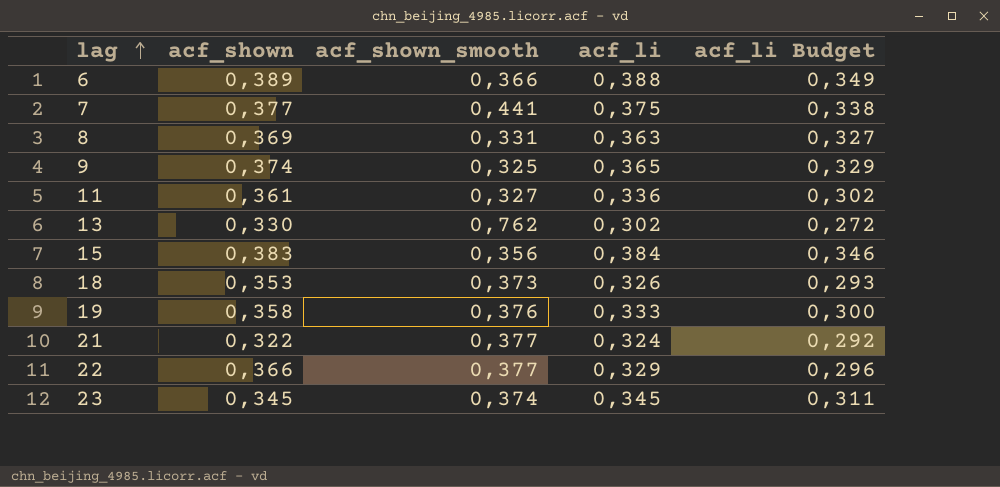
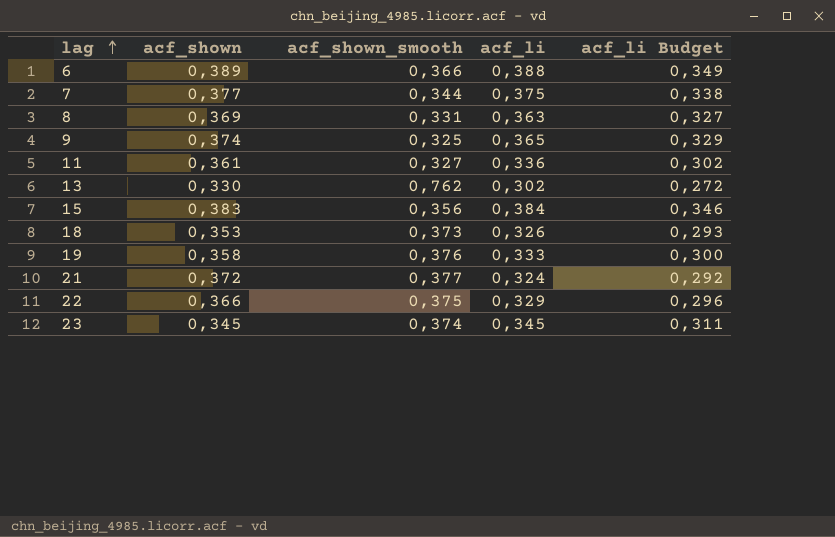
7 | acf_shown_smooth: 0,441 -> 0,344
21 | acf_shown: 0,322 -> 0,372
22 | acf_shown_smooth: 0,377 -> 0,375

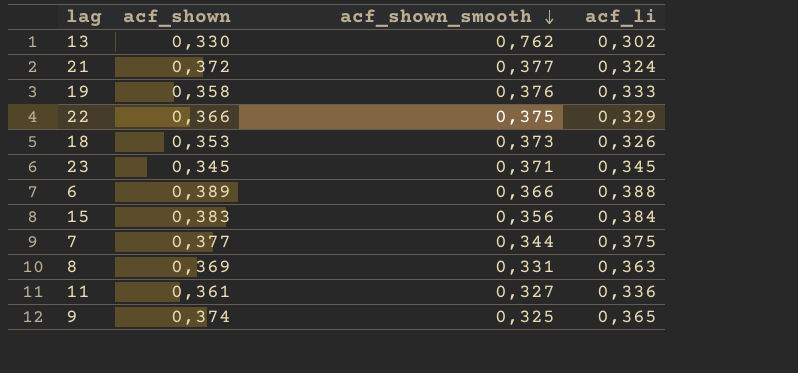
row order: lag ascending -> acf_shown_smooth descending
column acf_li Budget | formula: [acf_li] * 0,9 -> none
23 | acf_shown_smooth: 0,374 -> 0,371

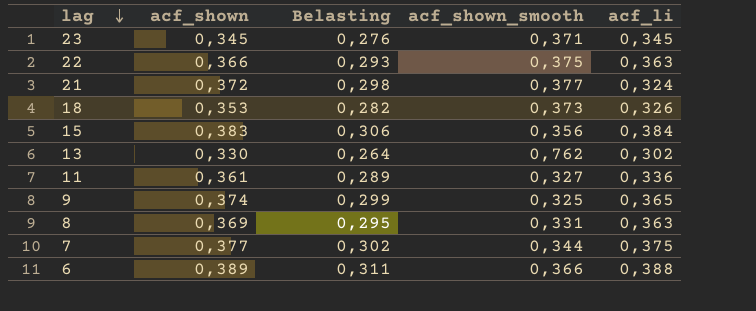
row order: acf_shown_smooth descending -> lag descending
column Belasting | formula: none -> [acf_shown] * 0,8
row 19: 0,358 | 0,376 | 0,333 -> none
22 | acf_li: 0,329 -> 0,363

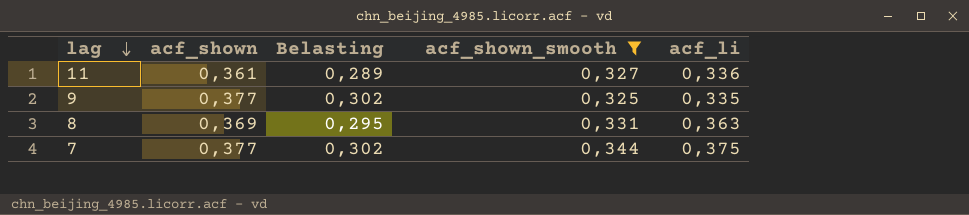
filter: none -> acf_shown_smooth <= 0,344
9 | acf_shown: 0,374 -> 0,377
9 | Belasting: 0,299 -> 0,302
9 | acf_li: 0,365 -> 0,335

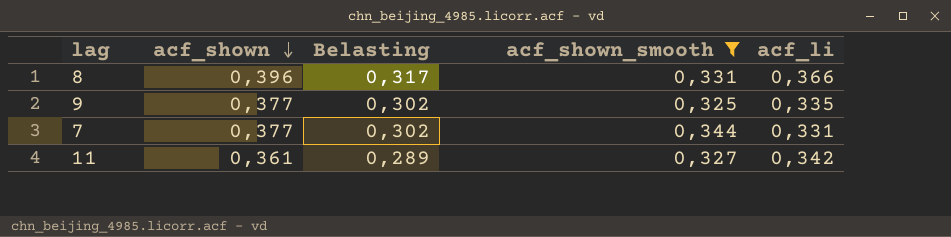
row order: lag descending -> acf_shown descending
8 | acf_shown: 0,369 -> 0,396
8 | Belasting: 0,295 -> 0,317
8 | acf_li: 0,363 -> 0,366
7 | acf_li: 0,375 -> 0,331
11 | acf_li: 0,336 -> 0,342

